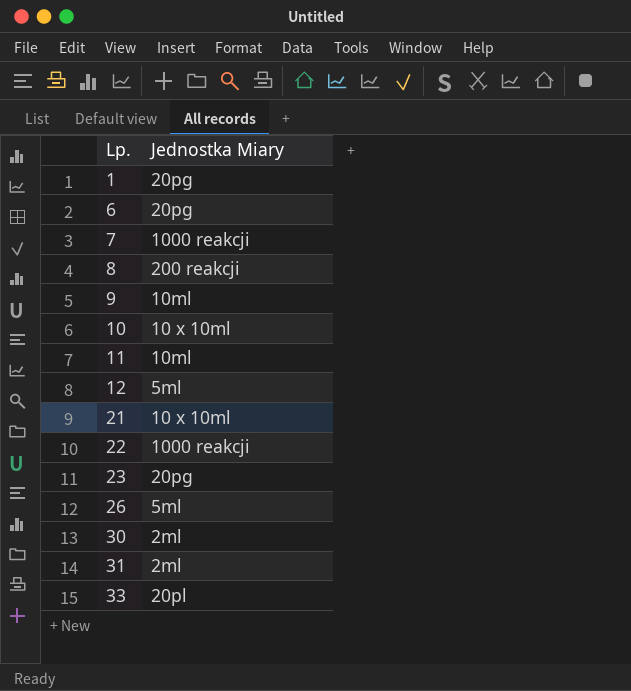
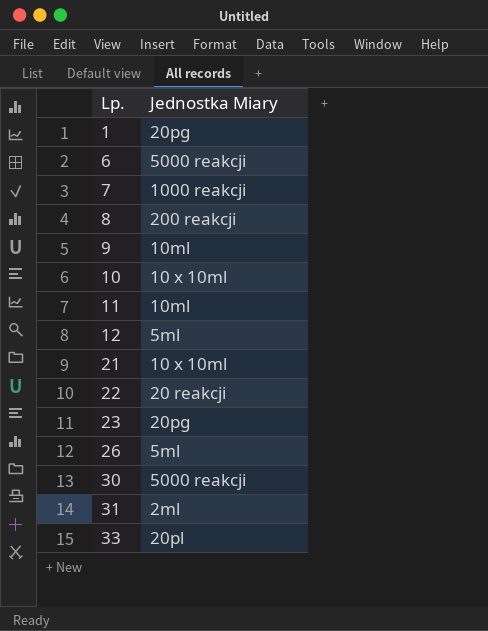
6 | Jednostka Miary: 20pg -> 5000 reakcji
22 | Jednostka Miary: 1000 reakcji -> 20 reakcji
30 | Jednostka Miary: 2ml -> 5000 reakcji

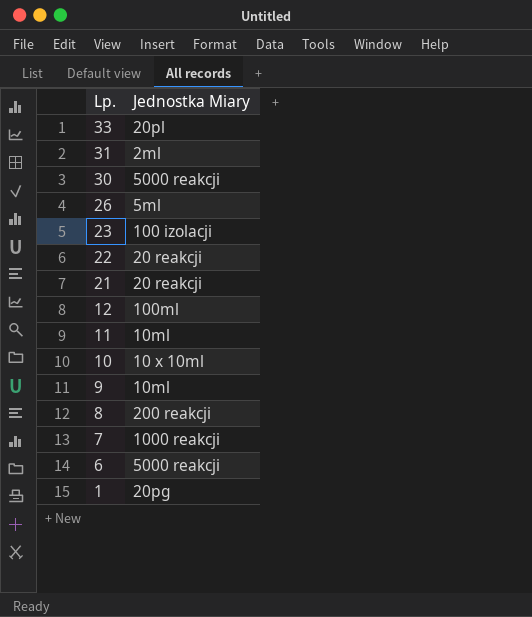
row order: Lp. ascending -> Lp. descending
23 | Jednostka Miary: 20pg -> 100 izolacji
21 | Jednostka Miary: 10 x 10ml -> 20 reakcji
12 | Jednostka Miary: 5ml -> 100ml

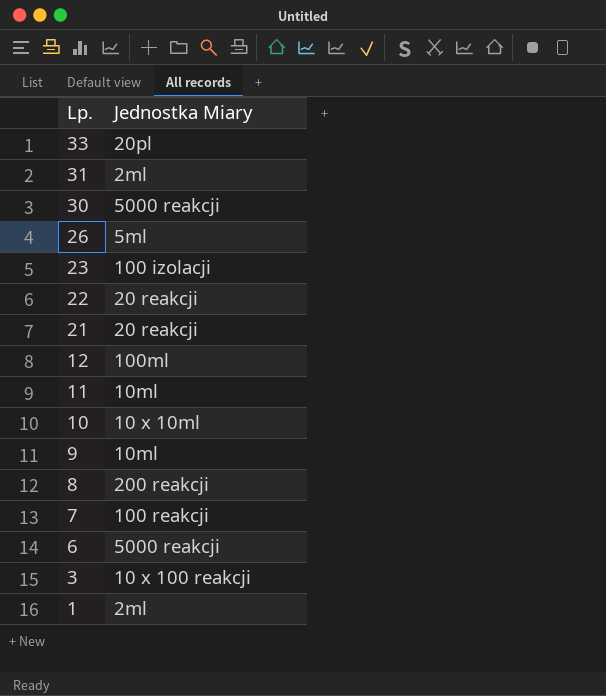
7 | Jednostka Miary: 1000 reakcji -> 100 reakcji
row 3: none -> 10 x 100 reakcji
1 | Jednostka Miary: 20pg -> 2ml

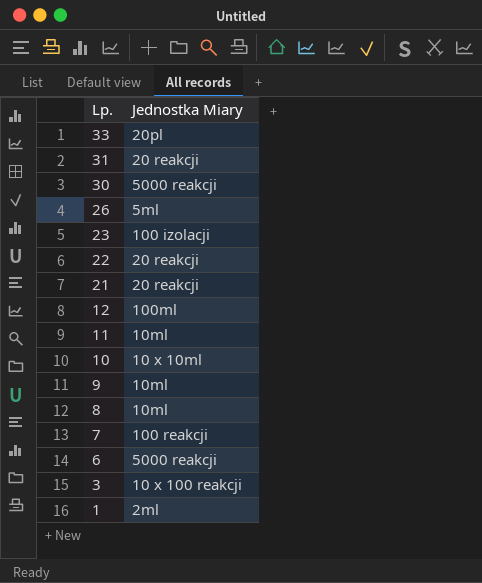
31 | Jednostka Miary: 2ml -> 20 reakcji
8 | Jednostka Miary: 200 reakcji -> 10ml

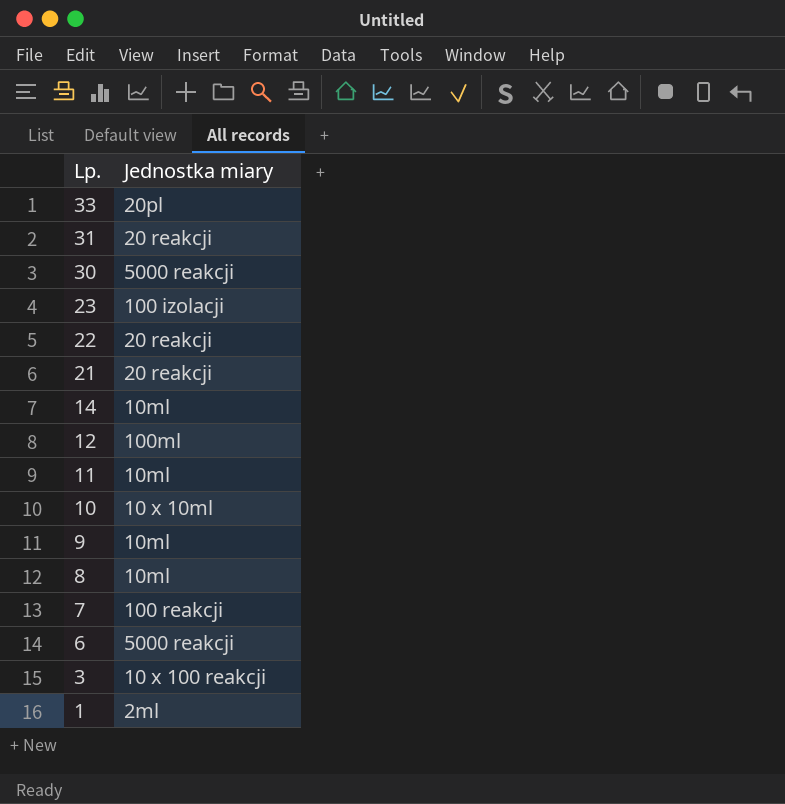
column name: Jednostka Miary -> Jednostka miary
row 26: 5ml -> none
row 14: none -> 10ml

